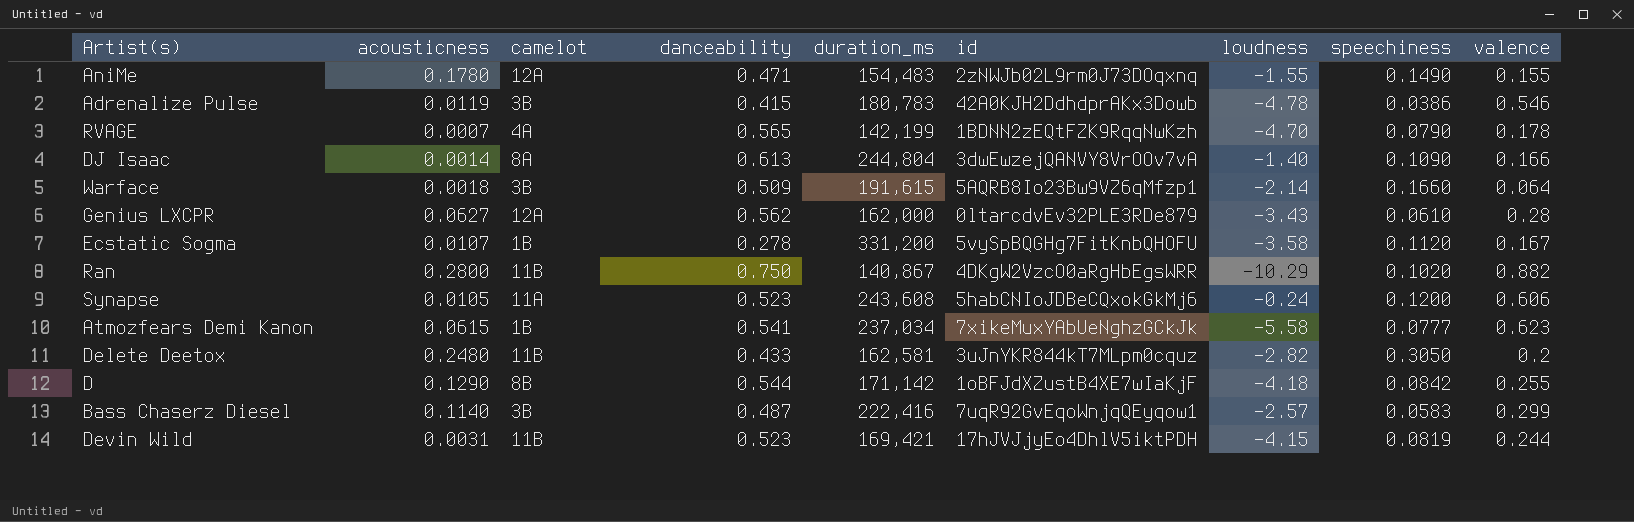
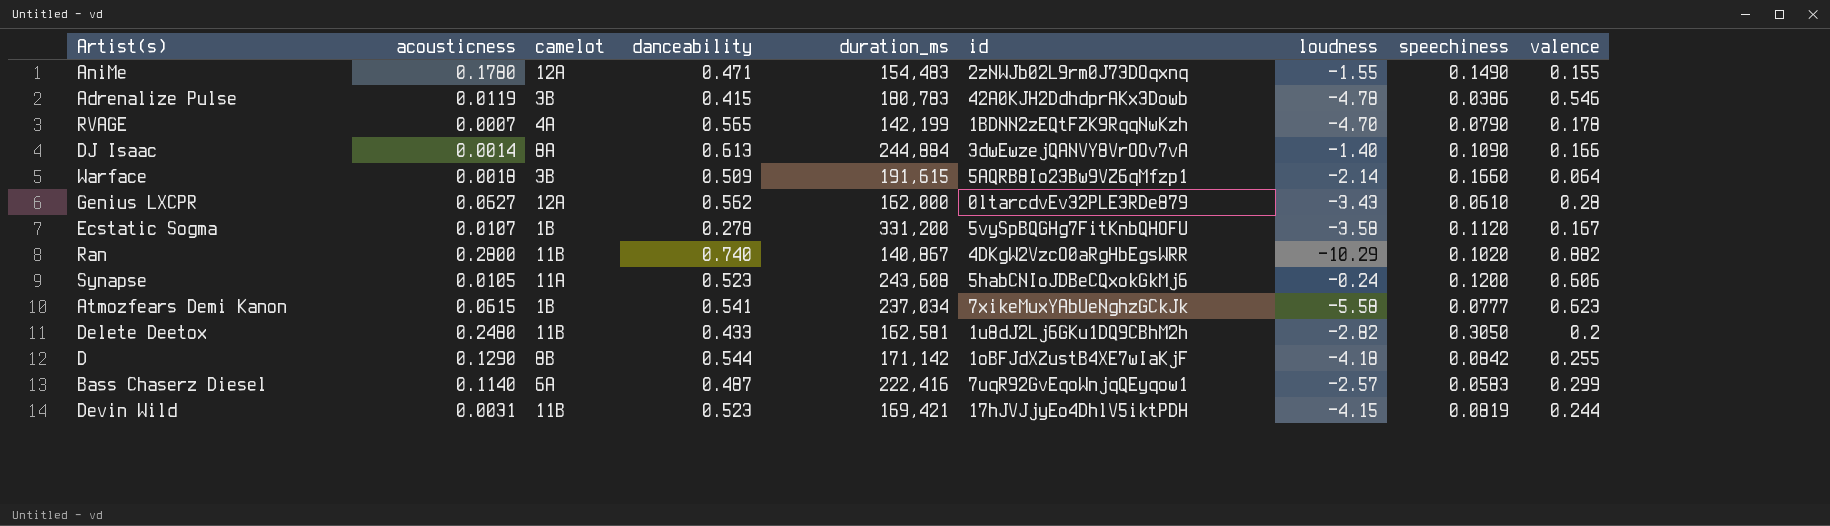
DJ Isaac | duration_ms: 244,804 -> 244,884
Ran | danceability: 0.750 -> 0.740
Delete Deetox | id: 3uJnYKR844kT7MLpm0cquz -> 1u8dJ2Lj6GKu1DQ9CBhM2h
Bass Chaserz Diesel | camelot: 3B -> 6A

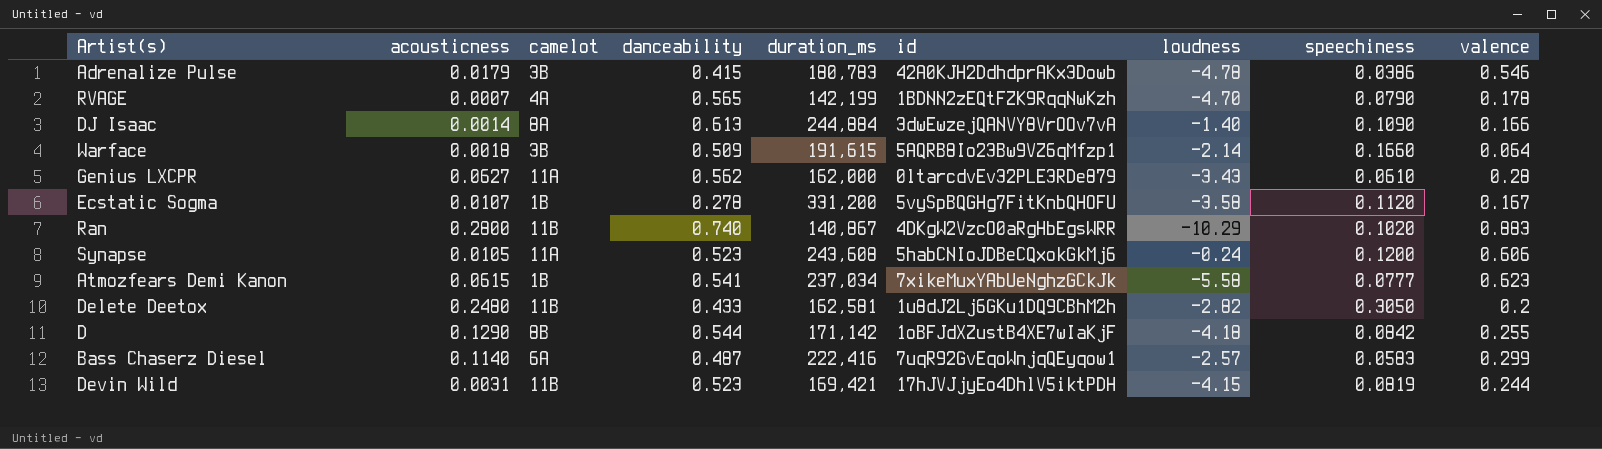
row AniMe: 0.1780 | 12A | 0.471 | 154,483 | 2zNWJb02L9rm0J73DOqxnq | -1.55 | 0.1490 | 0.155 -> none
Adrenalize Pulse | acousticness: 0.0119 -> 0.0179
Genius LXCPR | camelot: 12A -> 11A
Ran | valence: 0.882 -> 0.883

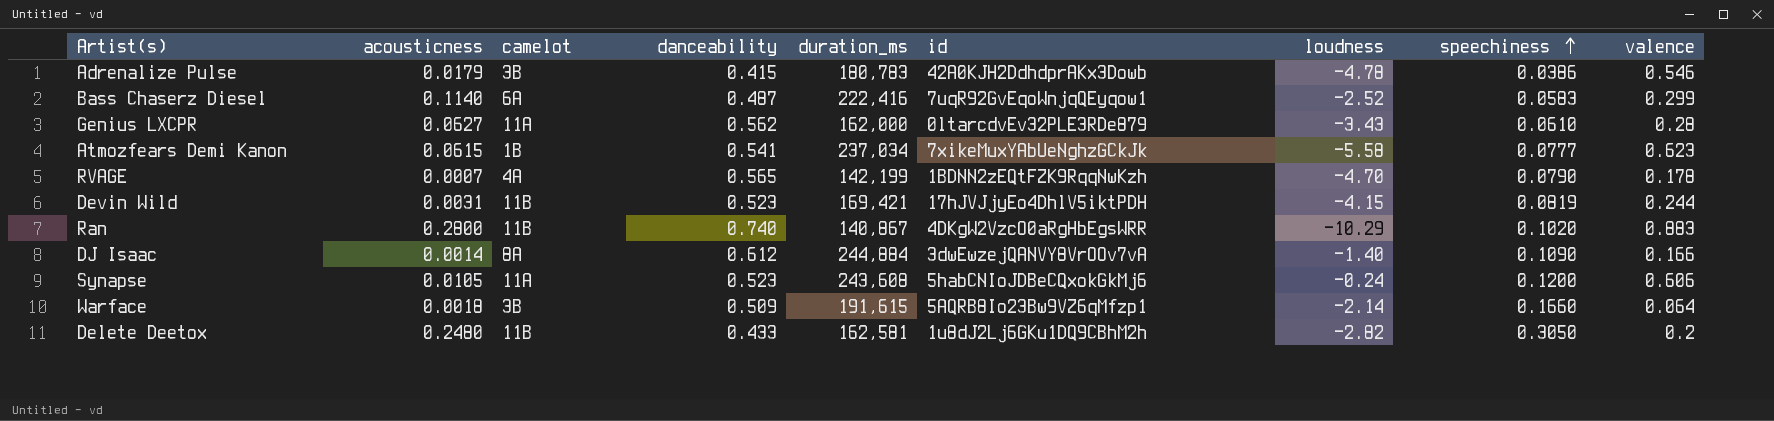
row order: none -> speechiness ascending
row Ecstatic Sogma: 0.0107 | 1B | 0.278 | 331,200 | 5vySpBQGHg7FitKnbQHOFU | -3.58 | 0.1120 | 0.167 -> none
row D: 0.1290 | 8B | 0.544 | 171,142 | 1oBFJdXZustB4XE7wIaKjF | -4.18 | 0.0842 | 0.255 -> none
Bass Chaserz Diesel | loudness: -2.57 -> -2.52
DJ Isaac | danceability: 0.613 -> 0.612

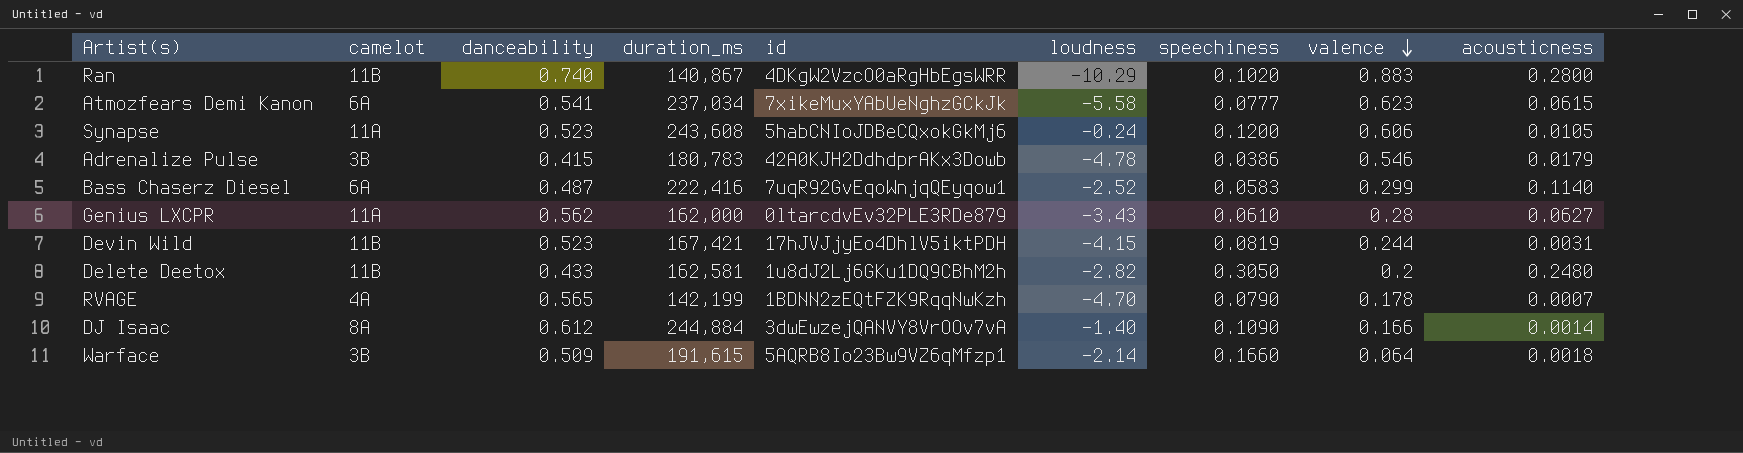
row order: speechiness ascending -> valence descending
column acousticness | position: 2 -> 9
Atmozfears Demi Kanon | camelot: 1B -> 6A
Devin Wild | duration_ms: 169,421 -> 167,421

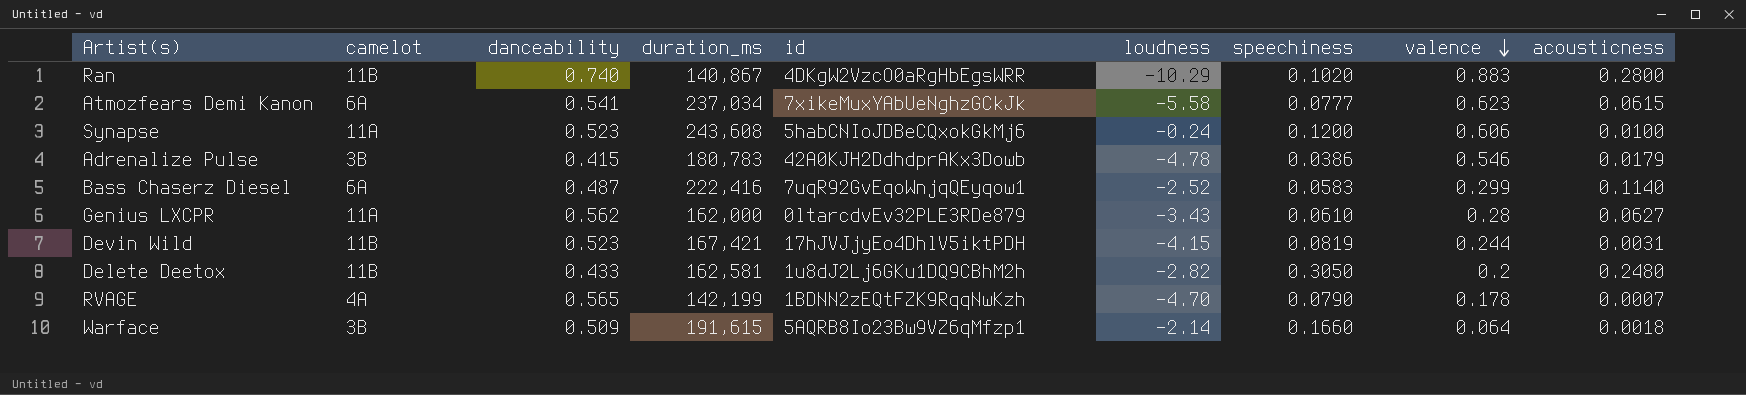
row DJ Isaac: 8A | 0.612 | 244,884 | 3dwEwzejQANVY8VrOOv7vA | -1.40 | 0.1090 | 0.166 | 0.0014 -> none
Synapse | acousticness: 0.0105 -> 0.0100

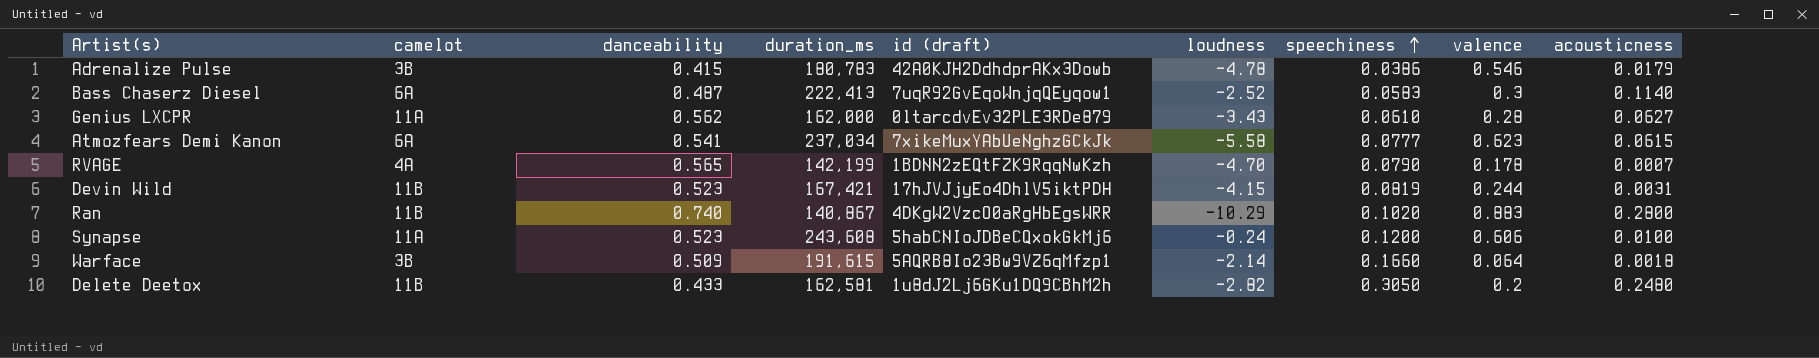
row order: valence descending -> speechiness ascending
column name: id -> id (draft)
Bass Chaserz Diesel | duration_ms: 222,416 -> 222,413
Bass Chaserz Diesel | valence: 0.299 -> 0.3

